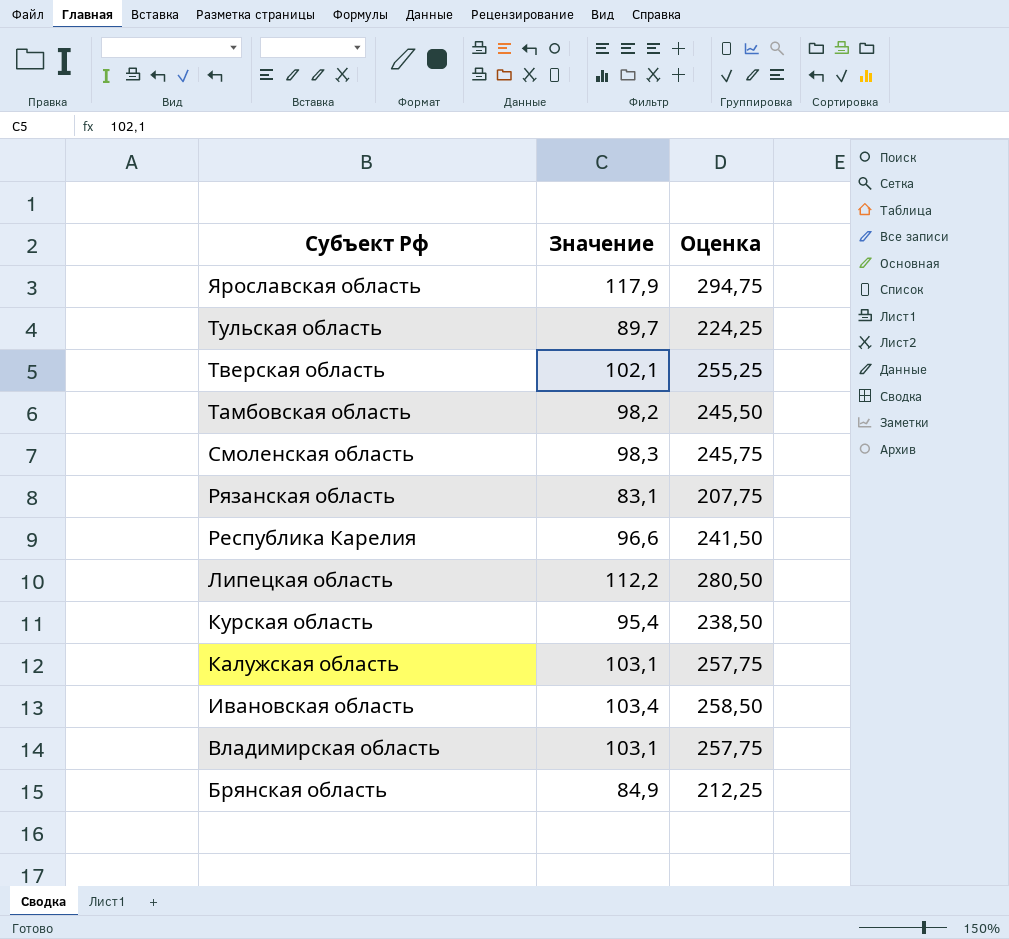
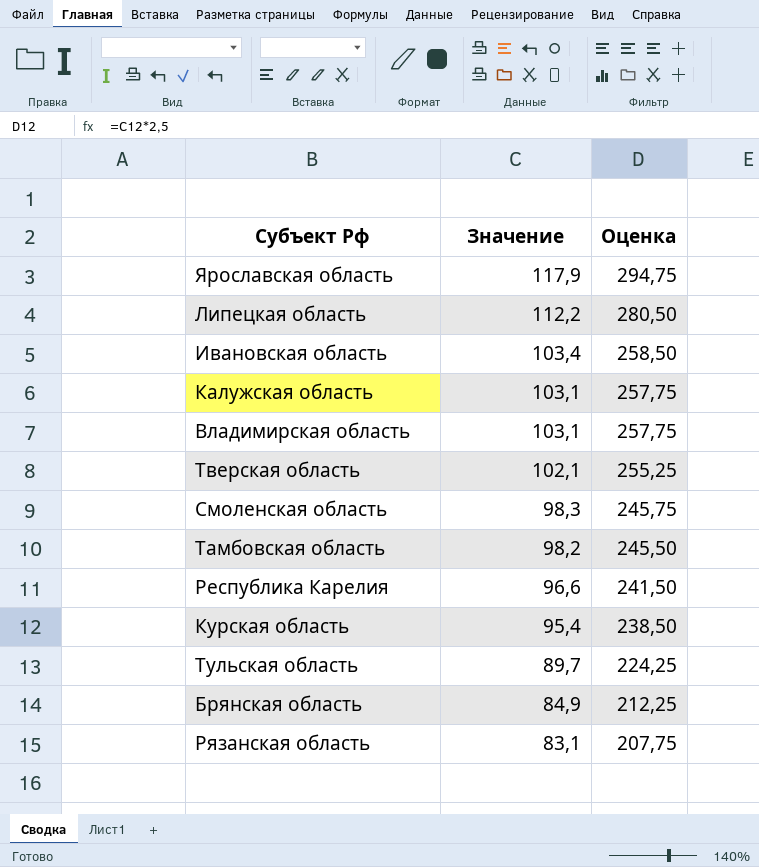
row order: Субъект Рф descending -> Значение descending

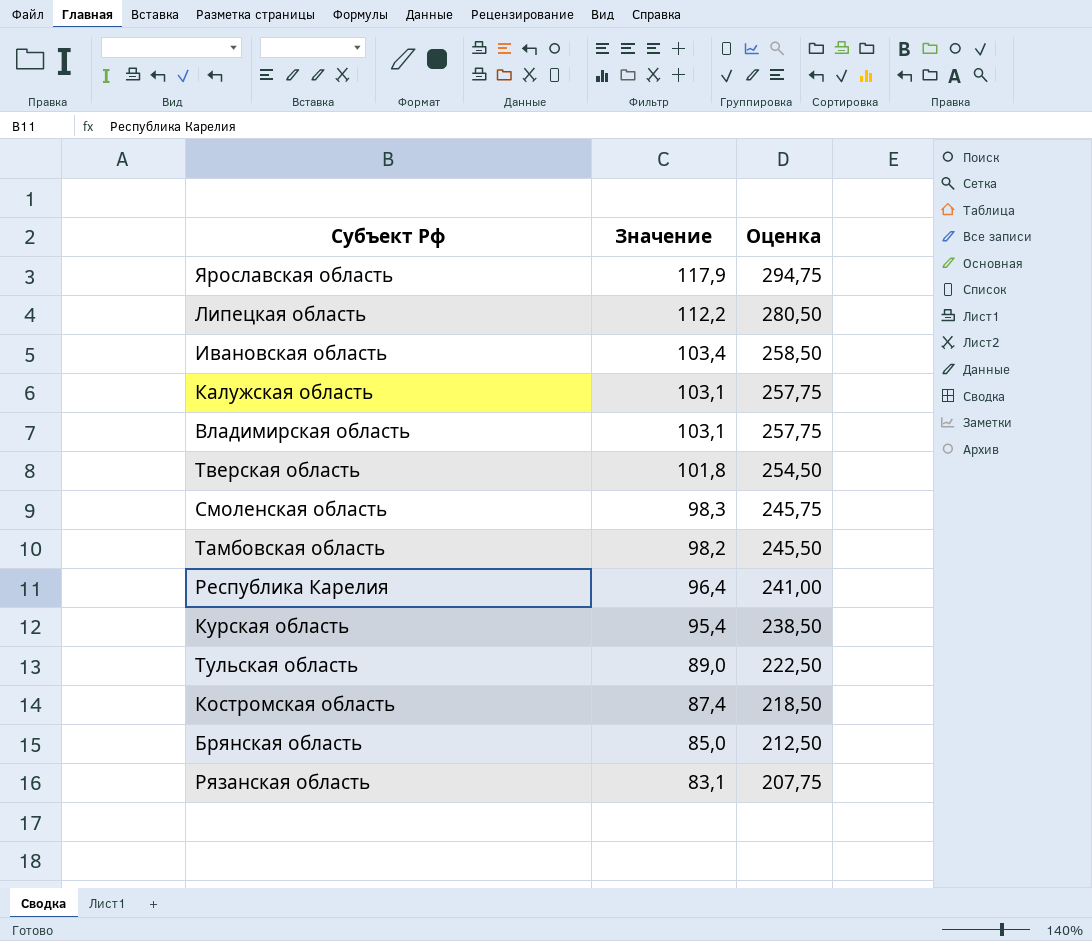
Тверская область | Значение: 102,1 -> 101,8
Тверская область | Оценка: 255,25 -> 254,50
Республика Карелия | Значение: 96,6 -> 96,4
Республика Карелия | Оценка: 241,50 -> 241,00
Тульская область | Значение: 89,7 -> 89,0
Тульская область | Оценка: 224,25 -> 222,50
row Костромская область: none -> 87,4 | 218,50
Брянская область | Значение: 84,9 -> 85,0
Брянская область | Оценка: 212,25 -> 212,50

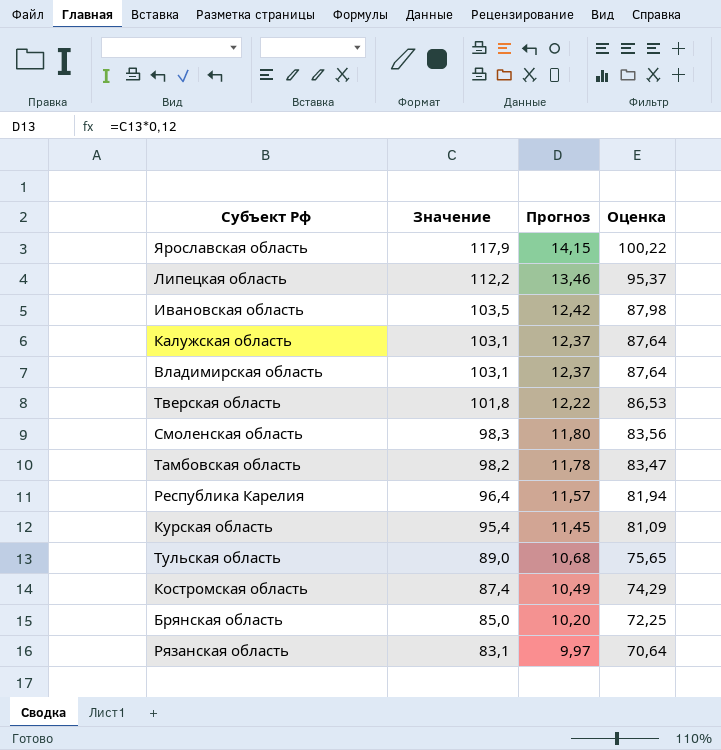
column Прогноз | formula: none -> [Значение] * 0,12
column Оценка | formula: [Значение] * 2,5 -> [Значение] * 0,85
Ивановская область | Значение: 103,4 -> 103,5

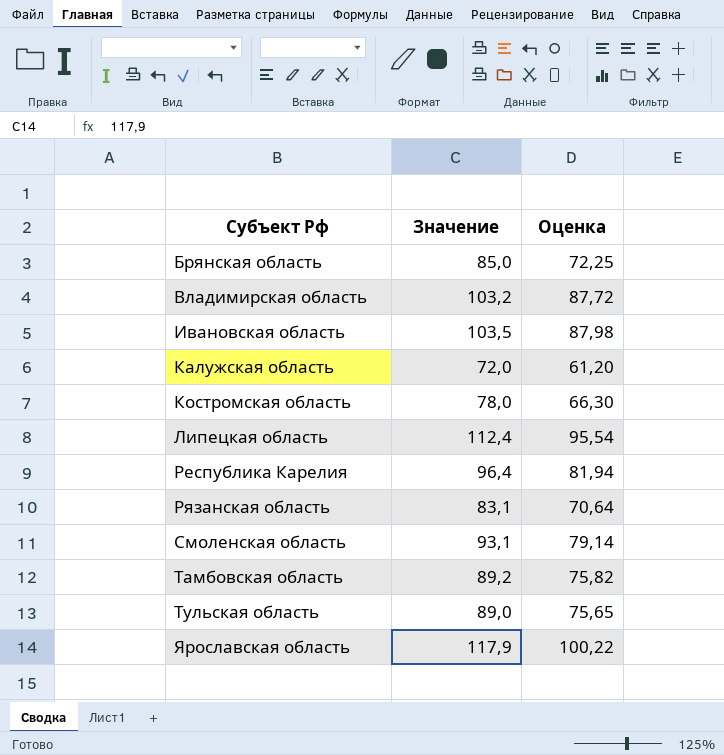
row order: Значение descending -> Субъект Рф ascending
column Прогноз | formula: [Значение] * 0,12 -> none
row Тверская область: 101,8 | 12,22 | 86,53 -> none
row Курская область: 95,4 | 11,45 | 81,09 -> none
Владимирская область | Значение: 103,1 -> 103,2
Владимирская область | Оценка: 87,64 -> 87,72
Калужская область | Значение: 103,1 -> 72,0
Калужская область | Оценка: 87,64 -> 61,20
Костромская область | Значение: 87,4 -> 78,0
Костромская область | Оценка: 74,29 -> 66,30
Липецкая область | Значение: 112,2 -> 112,4
Липецкая область | Оценка: 95,37 -> 95,54
Смоленская область | Значение: 98,3 -> 93,1
Смоленская область | Оценка: 83,56 -> 79,14
Тамбовская область | Значение: 98,2 -> 89,2
Тамбовская область | Оценка: 83,47 -> 75,82

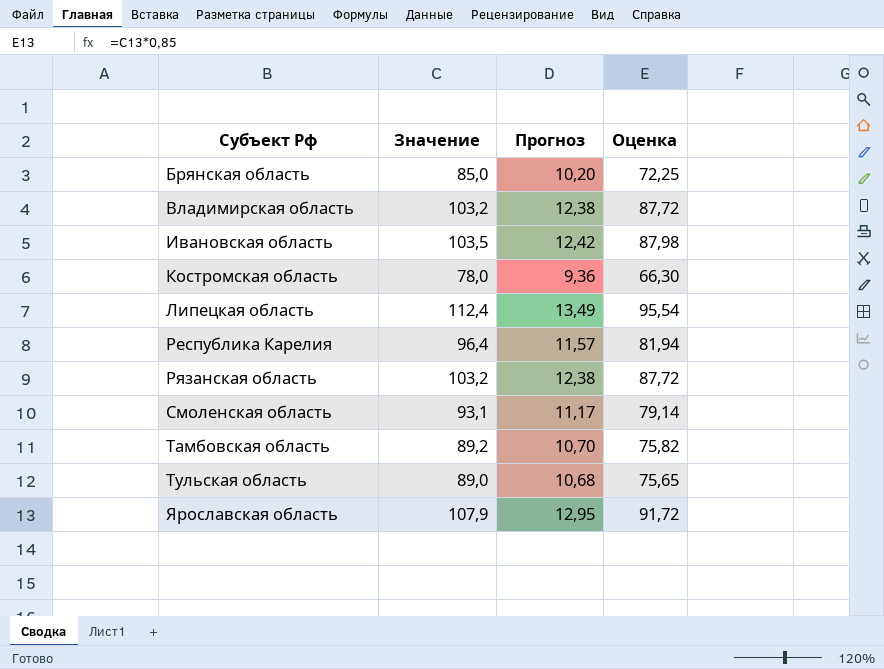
column Прогноз | formula: none -> [Значение] * 0,12
row Калужская область: 72,0 | 61,20 -> none
Рязанская область | Значение: 83,1 -> 103,2
Рязанская область | Оценка: 70,64 -> 87,72
Ярославская область | Значение: 117,9 -> 107,9
Ярославская область | Оценка: 100,22 -> 91,72

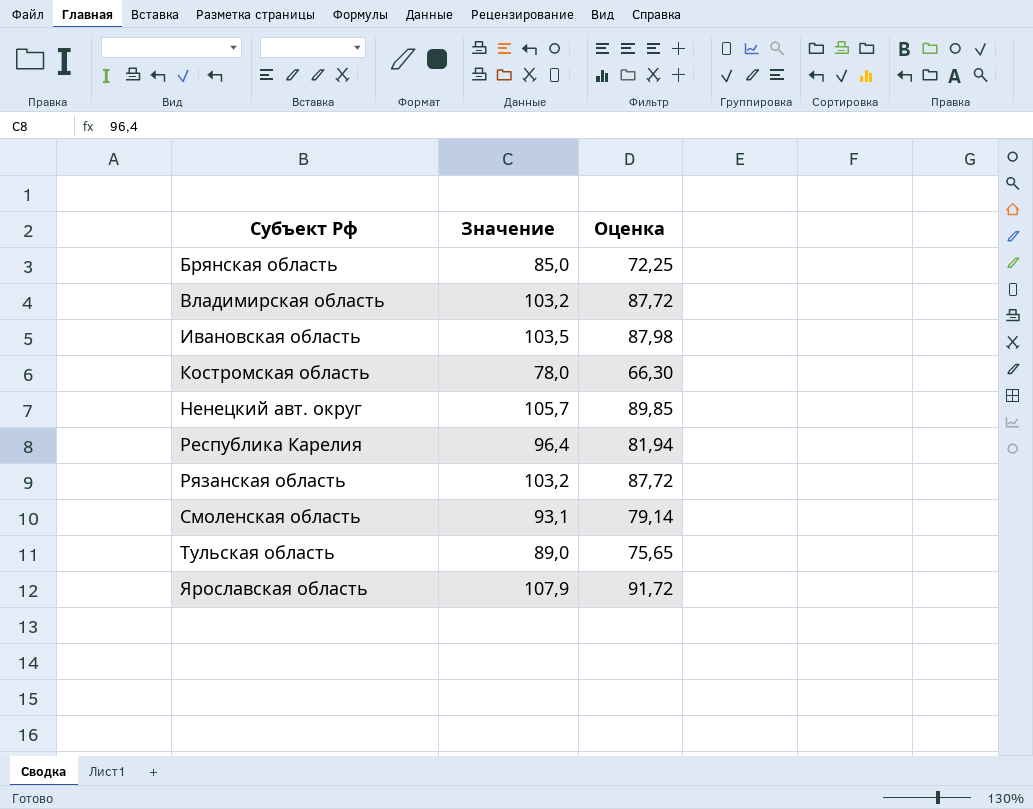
column Прогноз | formula: [Значение] * 0,12 -> none
row Липецкая область: 112,4 | 13,49 | 95,54 -> none
row Тамбовская область: 89,2 | 10,70 | 75,82 -> none
row Ненецкий авт. округ: none -> 105,7 | 89,85

